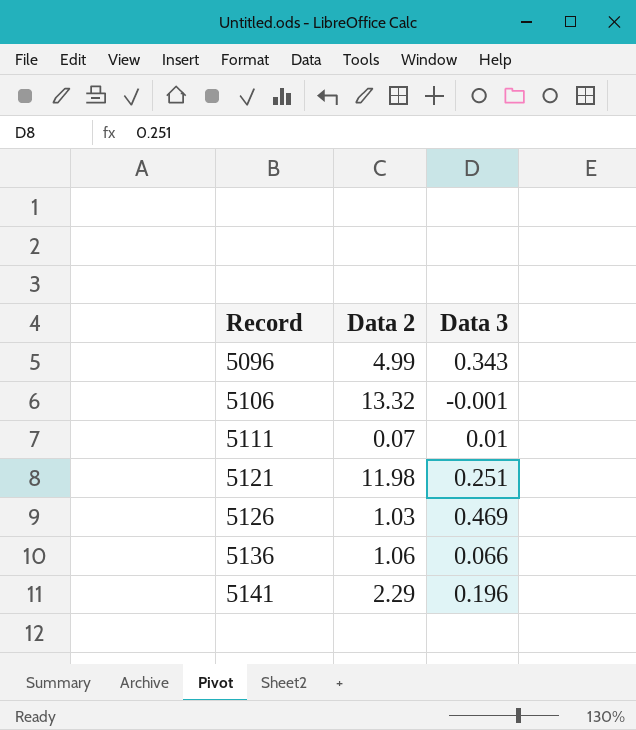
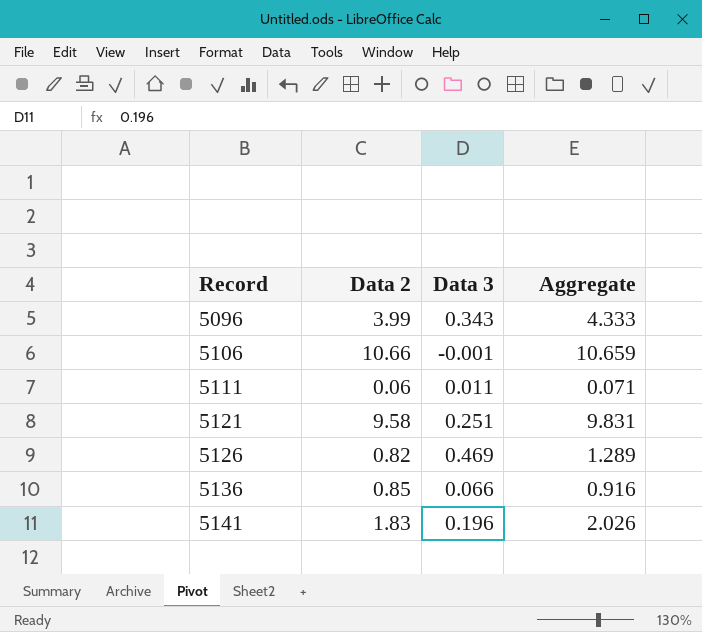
column Aggregate | formula: none -> [Data 2] + [Data 3]
5096 | Data 2: 4.99 -> 3.99
5106 | Data 2: 13.32 -> 10.66
5111 | Data 2: 0.07 -> 0.06
5111 | Data 3: 0.01 -> 0.011
5121 | Data 2: 11.98 -> 9.58
5126 | Data 2: 1.03 -> 0.82
5136 | Data 2: 1.06 -> 0.85
5141 | Data 2: 2.29 -> 1.83

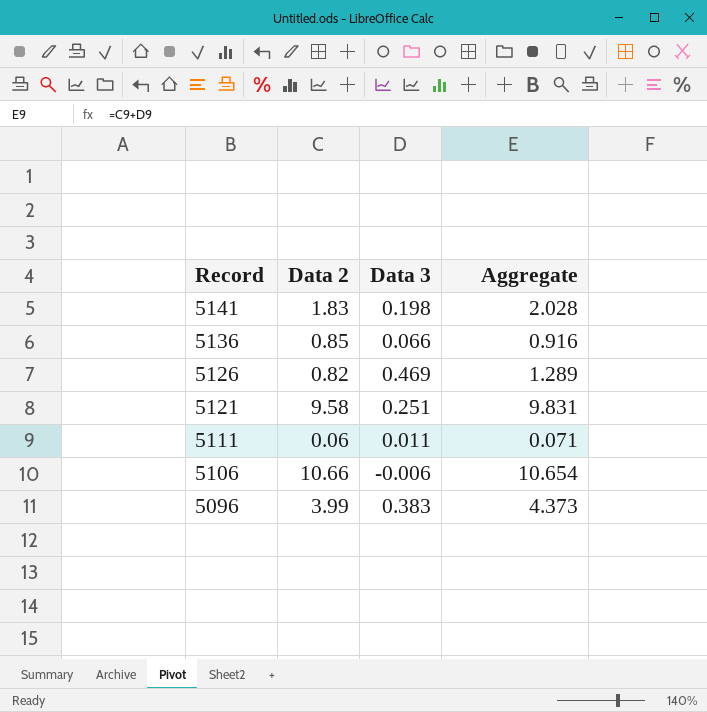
row order: Record ascending -> Record descending
5141 | Data 3: 0.196 -> 0.198
5141 | Aggregate: 2.026 -> 2.028
5106 | Data 3: -0.001 -> -0.006
5106 | Aggregate: 10.659 -> 10.654
5096 | Data 3: 0.343 -> 0.383
5096 | Aggregate: 4.333 -> 4.373

